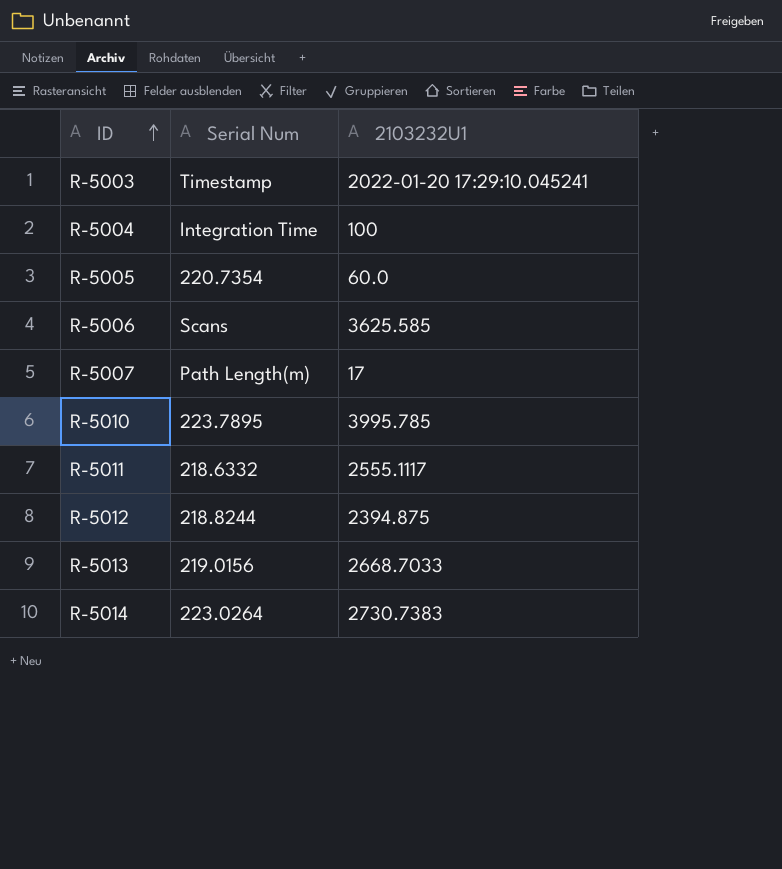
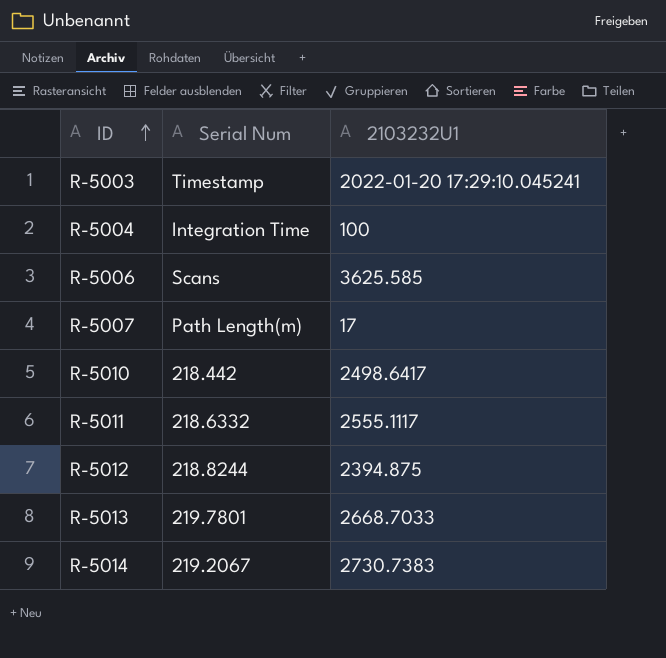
row R-5005: 220.7354 | 60.0 -> none
R-5010 | Serial Num: 223.7895 -> 218.442
R-5010 | 2103232U1: 3995.785 -> 2498.6417
R-5013 | Serial Num: 219.0156 -> 219.7801
R-5014 | Serial Num: 223.0264 -> 219.2067

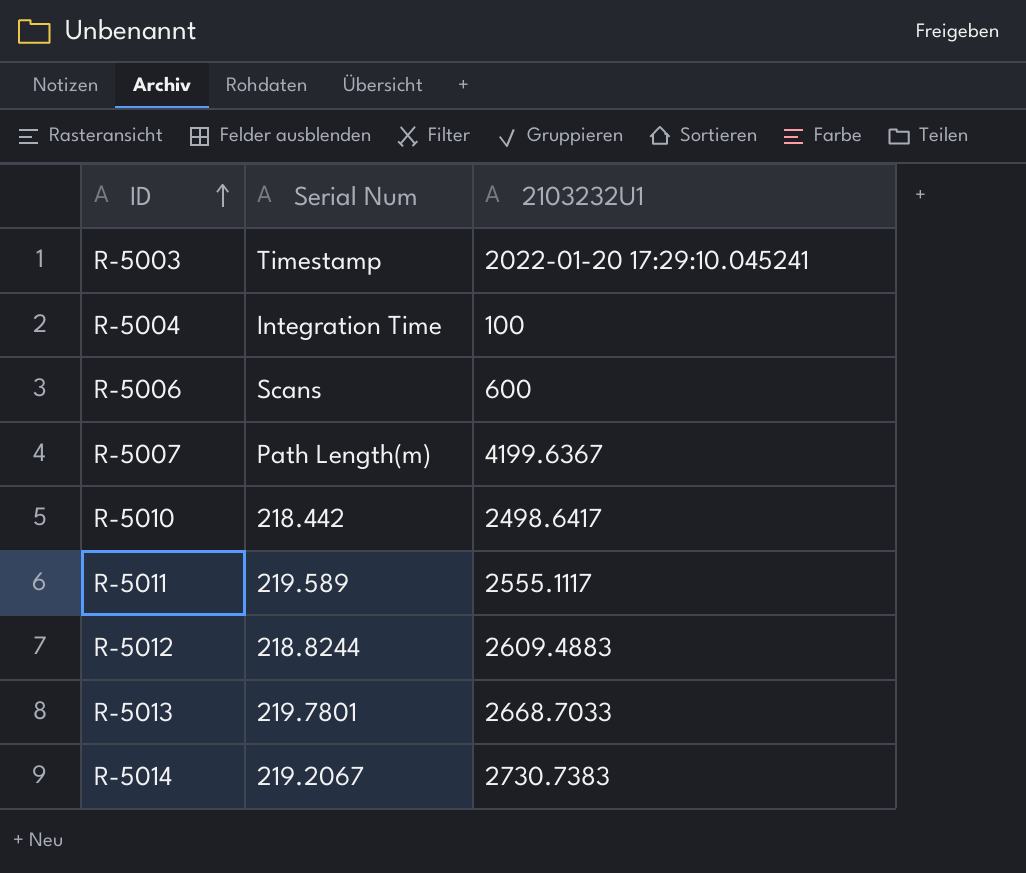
R-5006 | 2103232U1: 3625.585 -> 600
R-5007 | 2103232U1: 17 -> 4199.6367
R-5011 | Serial Num: 218.6332 -> 219.589
R-5012 | 2103232U1: 2394.875 -> 2609.4883

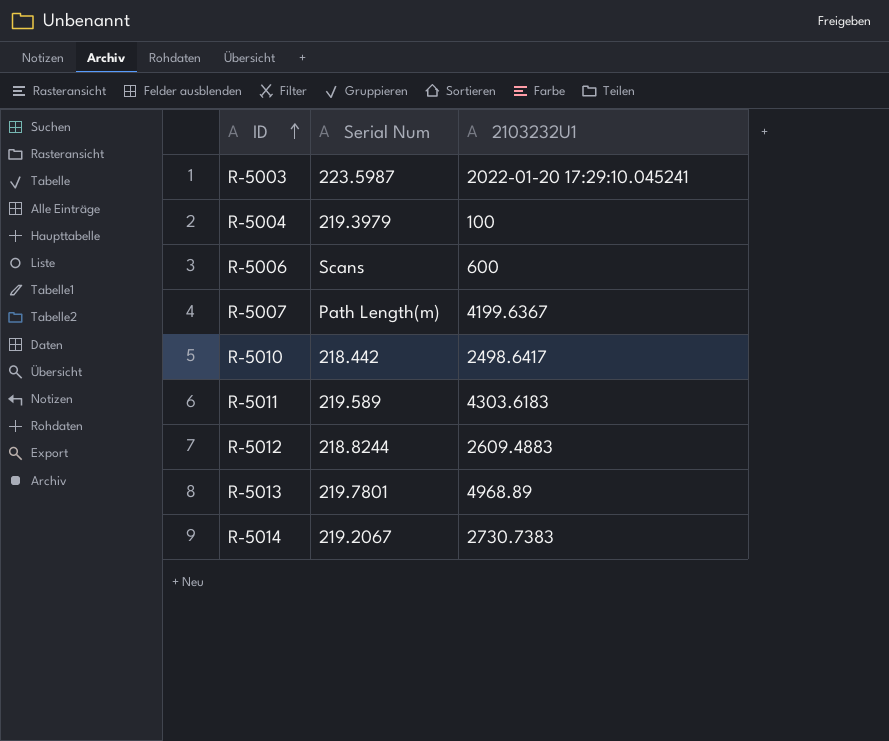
R-5003 | Serial Num: Timestamp -> 223.5987
R-5004 | Serial Num: Integration Time -> 219.3979
R-5011 | 2103232U1: 2555.1117 -> 4303.6183
R-5013 | 2103232U1: 2668.7033 -> 4968.89

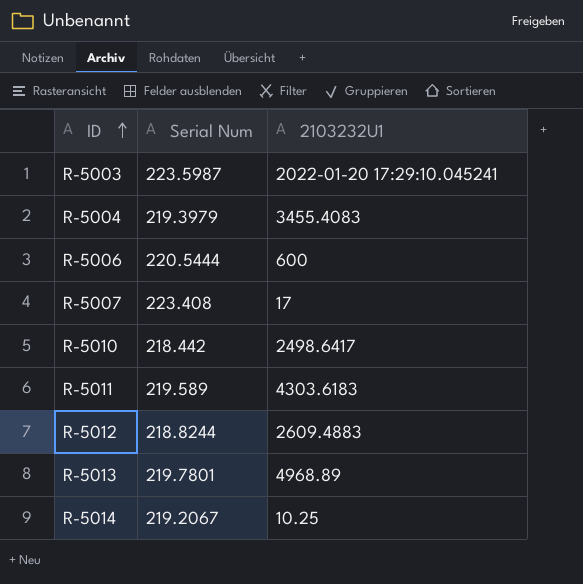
R-5004 | 2103232U1: 100 -> 3455.4083
R-5006 | Serial Num: Scans -> 220.5444
R-5007 | Serial Num: Path Length(m) -> 223.408
R-5007 | 2103232U1: 4199.6367 -> 17
R-5014 | 2103232U1: 2730.7383 -> 10.25

